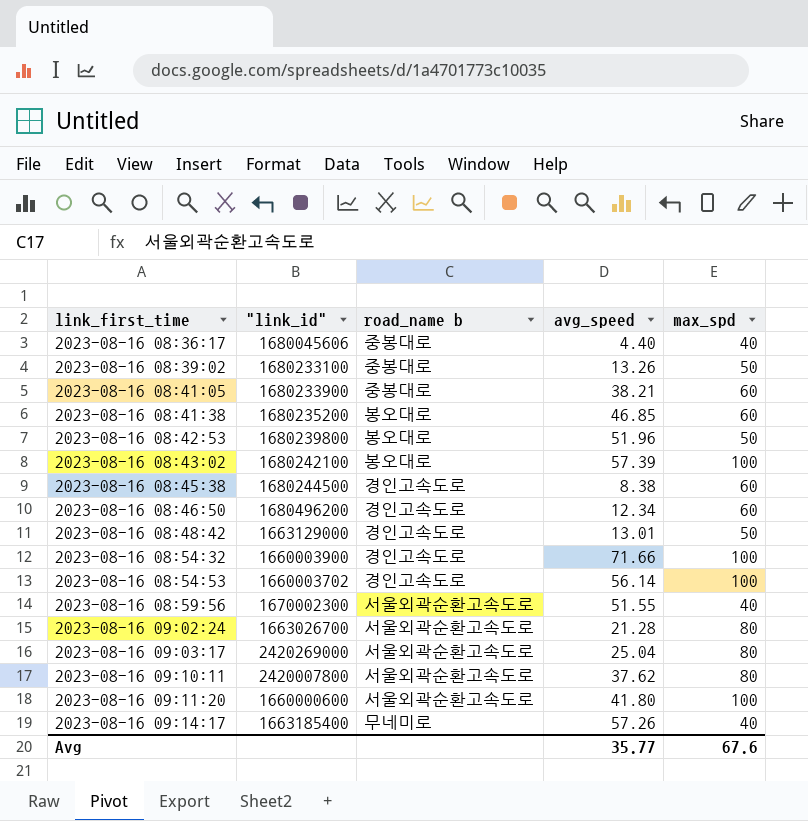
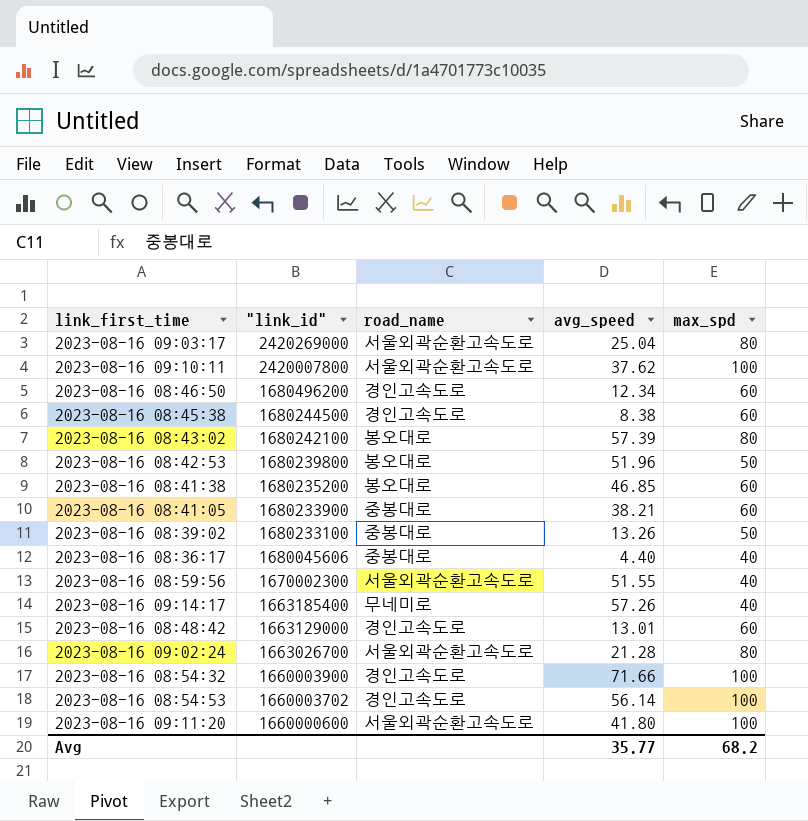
row order: link_first_time ascending -> "link_id" descending
column name: road_name b -> road_name
2023-08-16 09:10:11 | max_spd: 80 -> 100
2023-08-16 08:43:02 | max_spd: 100 -> 80
2023-08-16 08:48:42 | max_spd: 50 -> 60
Avg | max_spd: 67.6 -> 68.2

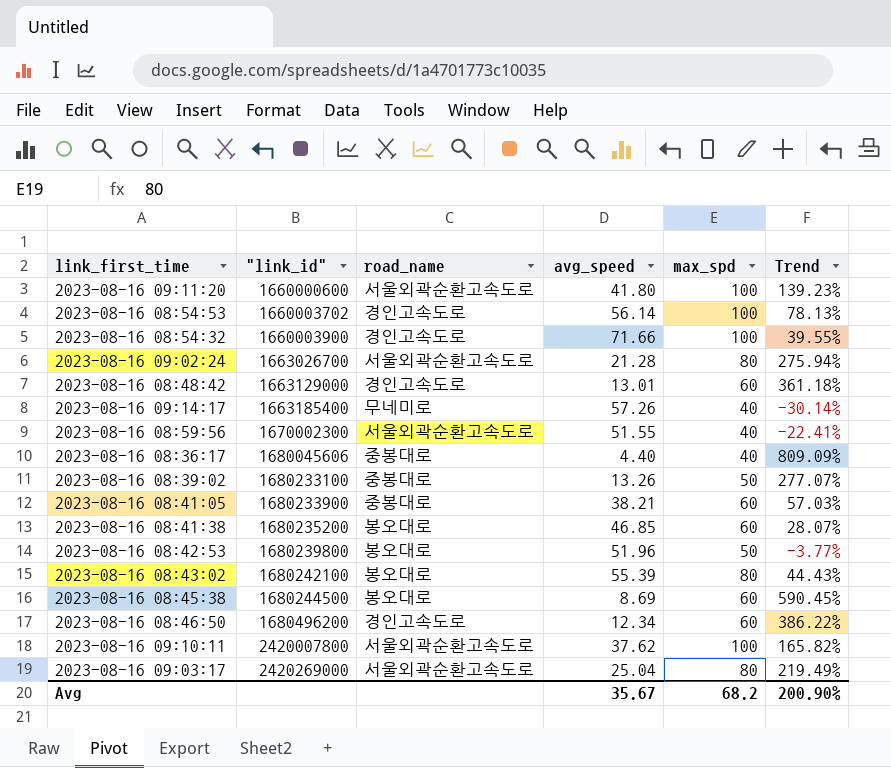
row order: "link_id" descending -> "link_id" ascending
column Trend | formula: none -> ([max_spd] - [avg_speed]) / [avg_speed]
2023-08-16 08:43:02 | avg_speed: 57.39 -> 55.39
2023-08-16 08:45:38 | road_name: 경인고속도로 -> 봉오대로
2023-08-16 08:45:38 | avg_speed: 8.38 -> 8.69
Avg | avg_speed: 35.77 -> 35.67

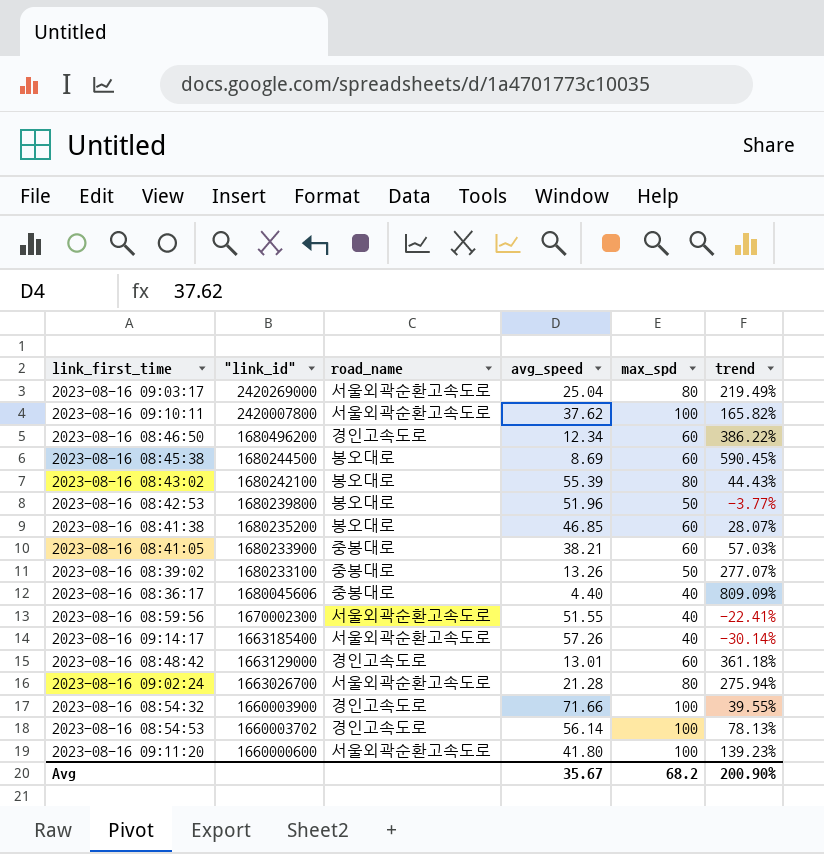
row order: "link_id" ascending -> "link_id" descending
column name: Trend -> trend
2023-08-16 09:14:17 | road_name: 무네미로 -> 서울외곽순환고속도로

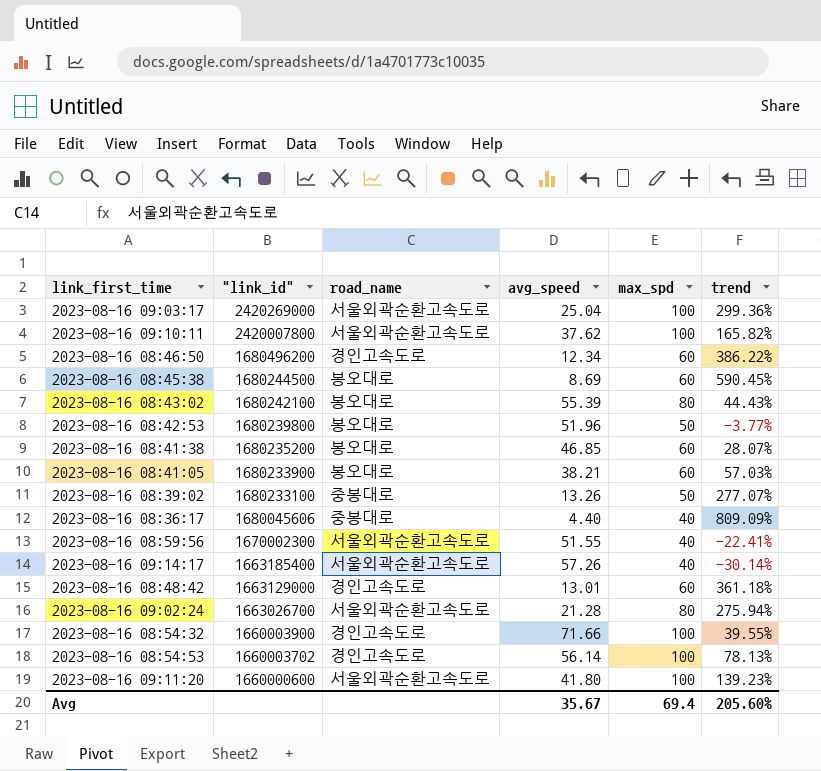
2023-08-16 09:03:17 | max_spd: 80 -> 100
2023-08-16 09:03:17 | trend: 219.49% -> 299.36%
2023-08-16 08:41:05 | road_name: 중봉대로 -> 봉오대로
Avg | max_spd: 68.2 -> 69.4
Avg | trend: 200.90% -> 205.60%

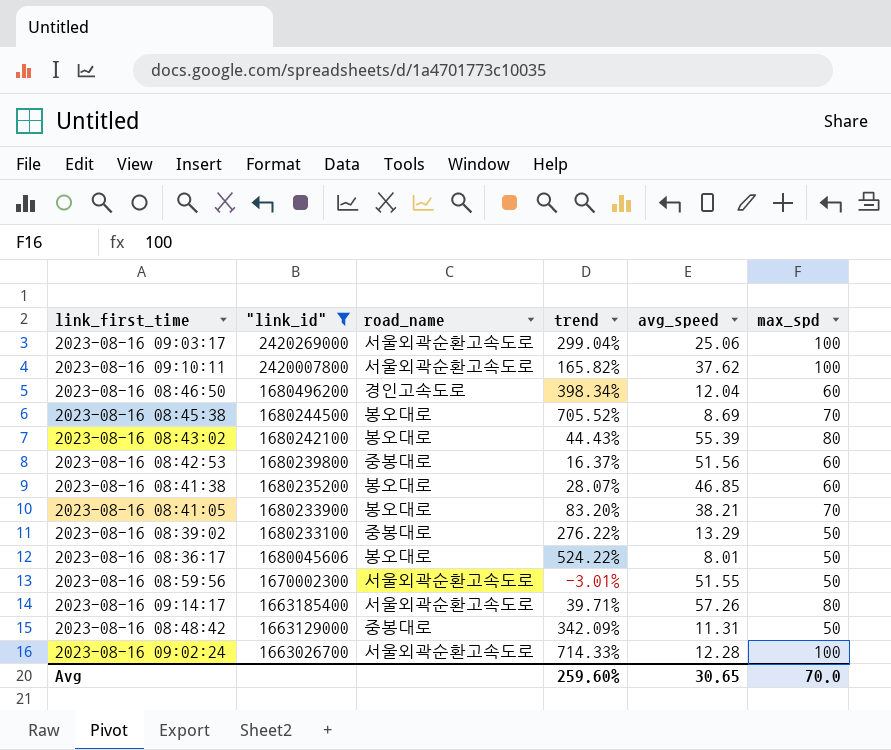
filter: none -> "link_id" >= 1663026700
column trend | position: 6 -> 4
2023-08-16 09:03:17 | trend: 299.36% -> 299.04%
2023-08-16 09:03:17 | avg_speed: 25.04 -> 25.06
2023-08-16 08:46:50 | trend: 386.22% -> 398.34%
2023-08-16 08:46:50 | avg_speed: 12.34 -> 12.04
2023-08-16 08:45:38 | trend: 590.45% -> 705.52%
2023-08-16 08:45:38 | max_spd: 60 -> 70
2023-08-16 08:42:53 | road_name: 봉오대로 -> 중봉대로
2023-08-16 08:42:53 | trend: -3.77% -> 16.37%
2023-08-16 08:42:53 | avg_speed: 51.96 -> 51.56
2023-08-16 08:42:53 | max_spd: 50 -> 60
2023-08-16 08:41:05 | trend: 57.03% -> 83.20%
2023-08-16 08:41:05 | max_spd: 60 -> 70
2023-08-16 08:39:02 | trend: 277.07% -> 276.22%
2023-08-16 08:39:02 | avg_speed: 13.26 -> 13.29
2023-08-16 08:36:17 | road_name: 중봉대로 -> 봉오대로
2023-08-16 08:36:17 | trend: 809.09% -> 524.22%
2023-08-16 08:36:17 | avg_speed: 4.40 -> 8.01
2023-08-16 08:36:17 | max_spd: 40 -> 50
2023-08-16 08:59:56 | trend: -22.41% -> -3.01%
2023-08-16 08:59:56 | max_spd: 40 -> 50
2023-08-16 09:14:17 | trend: -30.14% -> 39.71%
2023-08-16 09:14:17 | max_spd: 40 -> 80
2023-08-16 08:48:42 | road_name: 경인고속도로 -> 중봉대로
2023-08-16 08:48:42 | trend: 361.18% -> 342.09%
2023-08-16 08:48:42 | avg_speed: 13.01 -> 11.31
2023-08-16 08:48:42 | max_spd: 60 -> 50
2023-08-16 09:02:24 | trend: 275.94% -> 714.33%
2023-08-16 09:02:24 | avg_speed: 21.28 -> 12.28
2023-08-16 09:02:24 | max_spd: 80 -> 100
Avg | trend: 205.60% -> 259.60%
Avg | avg_speed: 35.67 -> 30.65
Avg | max_spd: 69.4 -> 70.0

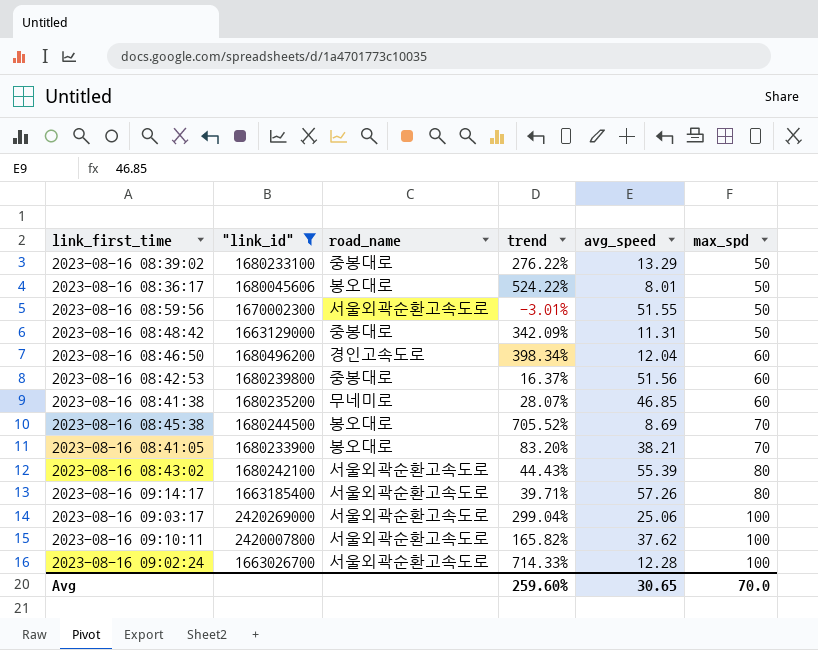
row order: "link_id" descending -> max_spd ascending
2023-08-16 08:41:38 | road_name: 봉오대로 -> 무네미로
2023-08-16 08:43:02 | road_name: 봉오대로 -> 서울외곽순환고속도로

